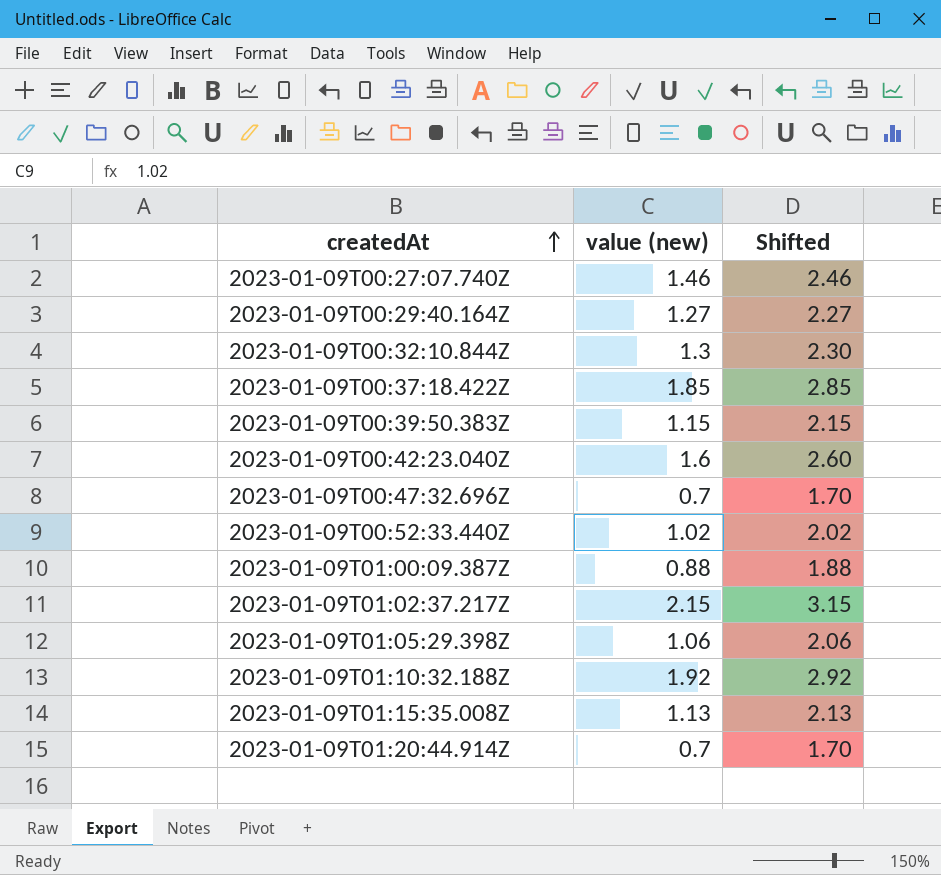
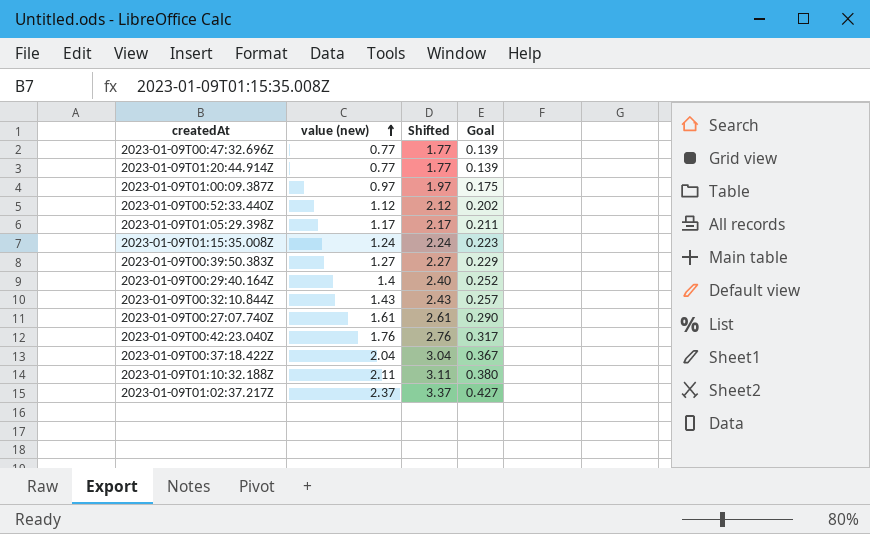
row order: createdAt ascending -> value (new) ascending
column Goal | formula: none -> [value (new)] * 0.18
2023-01-09T00:47:32.696Z | value (new): 0.7 -> 0.77
2023-01-09T00:47:32.696Z | Shifted: 1.70 -> 1.77
2023-01-09T01:20:44.914Z | value (new): 0.7 -> 0.77
2023-01-09T01:20:44.914Z | Shifted: 1.70 -> 1.77
2023-01-09T01:00:09.387Z | value (new): 0.88 -> 0.97
2023-01-09T01:00:09.387Z | Shifted: 1.88 -> 1.97
2023-01-09T00:52:33.440Z | value (new): 1.02 -> 1.12
2023-01-09T00:52:33.440Z | Shifted: 2.02 -> 2.12
2023-01-09T01:05:29.398Z | value (new): 1.06 -> 1.17
2023-01-09T01:05:29.398Z | Shifted: 2.06 -> 2.17
2023-01-09T01:15:35.008Z | value (new): 1.13 -> 1.24
2023-01-09T01:15:35.008Z | Shifted: 2.13 -> 2.24
2023-01-09T00:39:50.383Z | value (new): 1.15 -> 1.27
2023-01-09T00:39:50.383Z | Shifted: 2.15 -> 2.27
2023-01-09T00:29:40.164Z | value (new): 1.27 -> 1.4
2023-01-09T00:29:40.164Z | Shifted: 2.27 -> 2.40
2023-01-09T00:32:10.844Z | value (new): 1.3 -> 1.43
2023-01-09T00:32:10.844Z | Shifted: 2.30 -> 2.43
2023-01-09T00:27:07.740Z | value (new): 1.46 -> 1.61
2023-01-09T00:27:07.740Z | Shifted: 2.46 -> 2.61
2023-01-09T00:42:23.040Z | value (new): 1.6 -> 1.76
2023-01-09T00:42:23.040Z | Shifted: 2.60 -> 2.76
2023-01-09T00:37:18.422Z | value (new): 1.85 -> 2.04
2023-01-09T00:37:18.422Z | Shifted: 2.85 -> 3.04
2023-01-09T01:10:32.188Z | value (new): 1.92 -> 2.11
2023-01-09T01:10:32.188Z | Shifted: 2.92 -> 3.11
2023-01-09T01:02:37.217Z | value (new): 2.15 -> 2.37
2023-01-09T01:02:37.217Z | Shifted: 3.15 -> 3.37

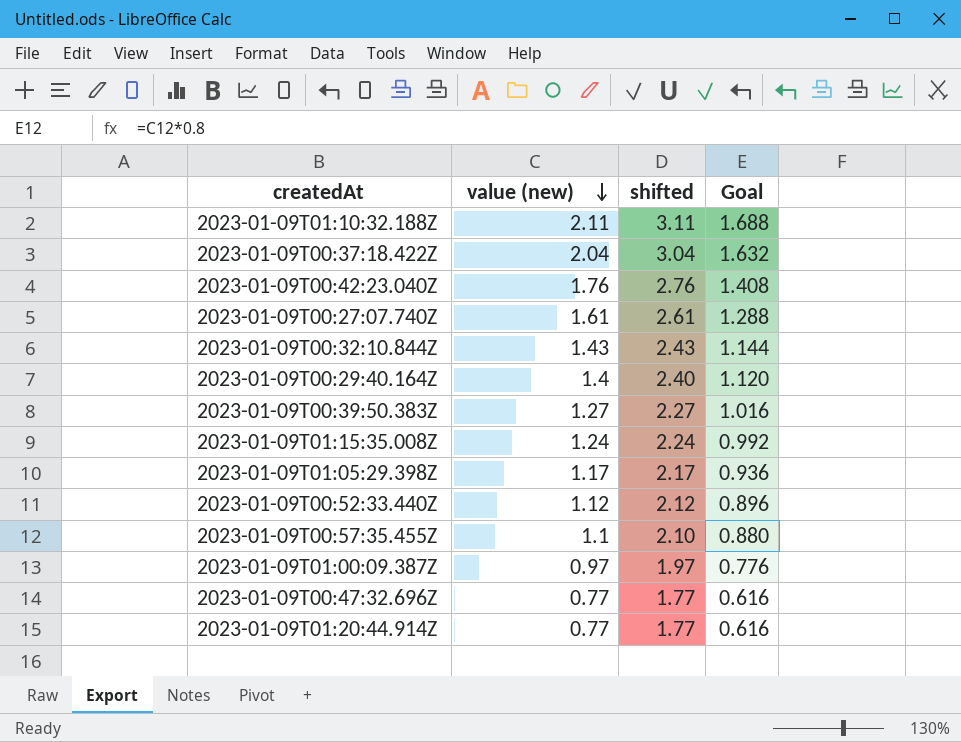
row order: value (new) ascending -> value (new) descending
column name: Shifted -> shifted
column Goal | formula: [value (new)] * 0.18 -> [value (new)] * 0.8
row 2023-01-09T01:02:37.217Z: 2.37 | 3.37 | 0.427 -> none
row 2023-01-09T00:57:35.455Z: none -> 1.1 | 2.10 | 0.880

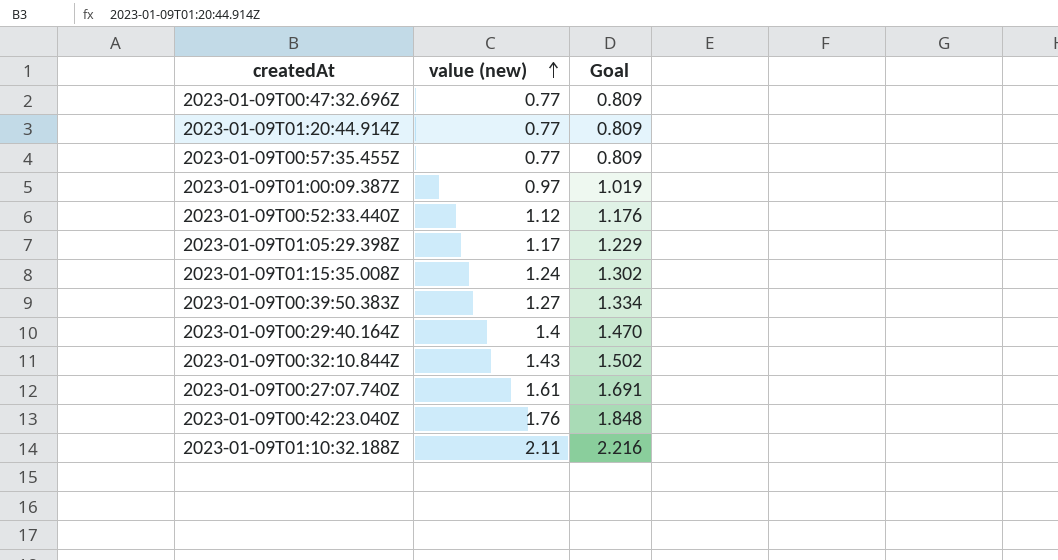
row order: value (new) descending -> value (new) ascending
column shifted | formula: [value (new)] + 1 -> none
column Goal | formula: [value (new)] * 0.8 -> [value (new)] * 1.05
row 2023-01-09T00:37:18.422Z: 2.04 | 3.04 | 1.632 -> none
2023-01-09T00:57:35.455Z | value (new): 1.1 -> 0.77

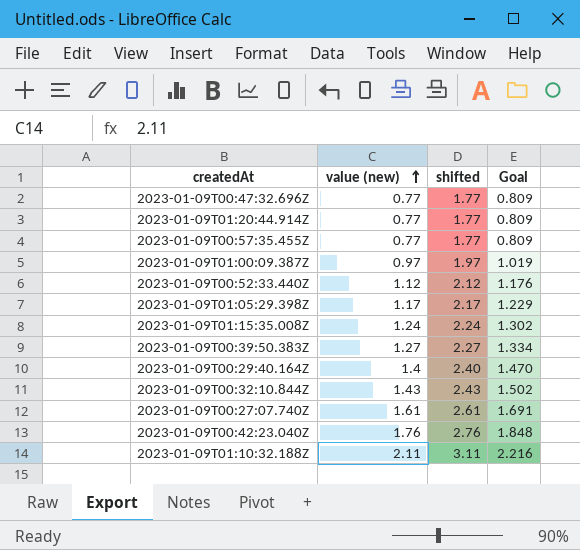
column shifted | formula: none -> [value (new)] + 1

